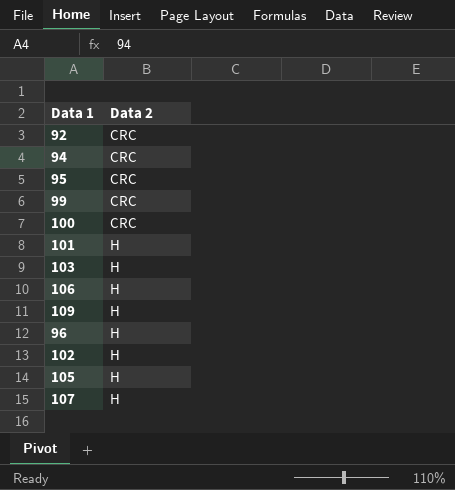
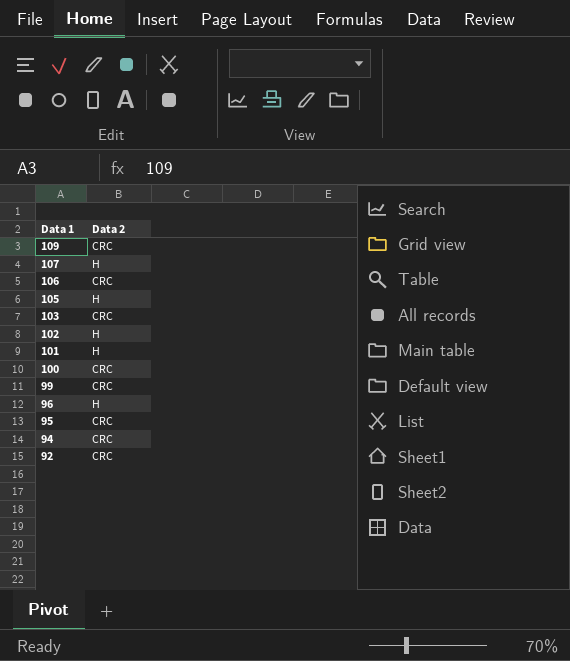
row order: Data 2 ascending -> Data 1 descending
109 | Data 2: H -> CRC
106 | Data 2: H -> CRC
103 | Data 2: H -> CRC

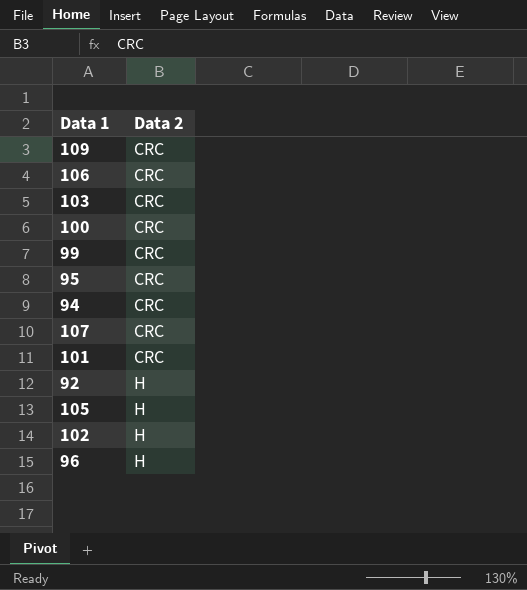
row order: Data 1 descending -> Data 2 ascending
107 | Data 2: H -> CRC
101 | Data 2: H -> CRC
92 | Data 2: CRC -> H

